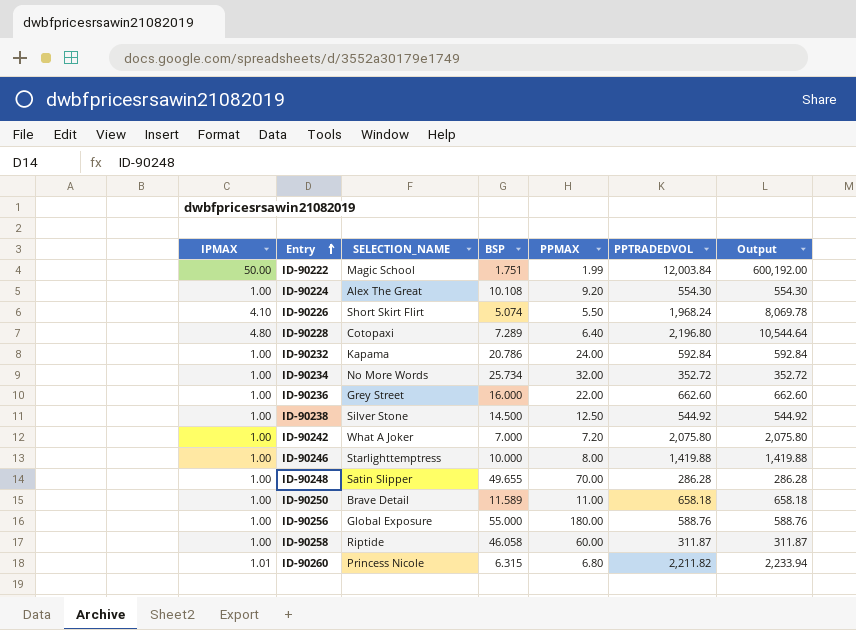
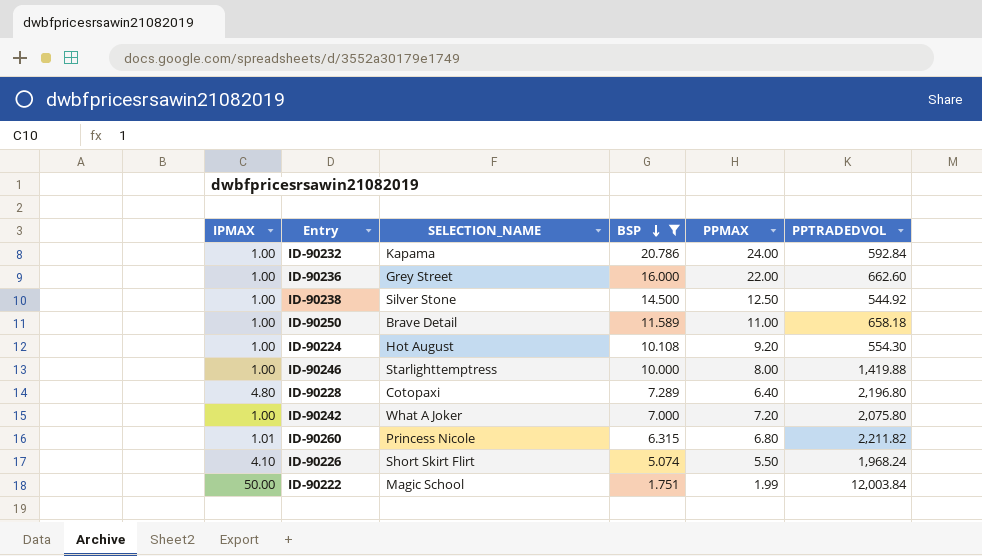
filter: none -> BSP <= 20.786
row order: Entry ascending -> BSP descending
column Output | formula: [IPMAX] * [PPTRADEDVOL] -> none
ID-90224 | SELECTION_NAME: Alex The Great -> Hot August

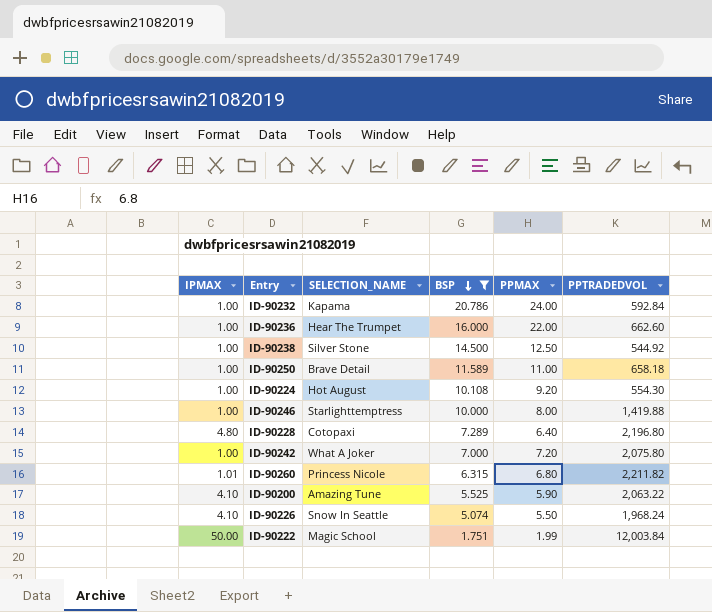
ID-90236 | SELECTION_NAME: Grey Street -> Hear The Trumpet
row ID-90200: none -> 4.10 | Amazing Tune | 5.525 | 5.90 | 2,063.22
ID-90226 | SELECTION_NAME: Short Skirt Flirt -> Snow In Seattle

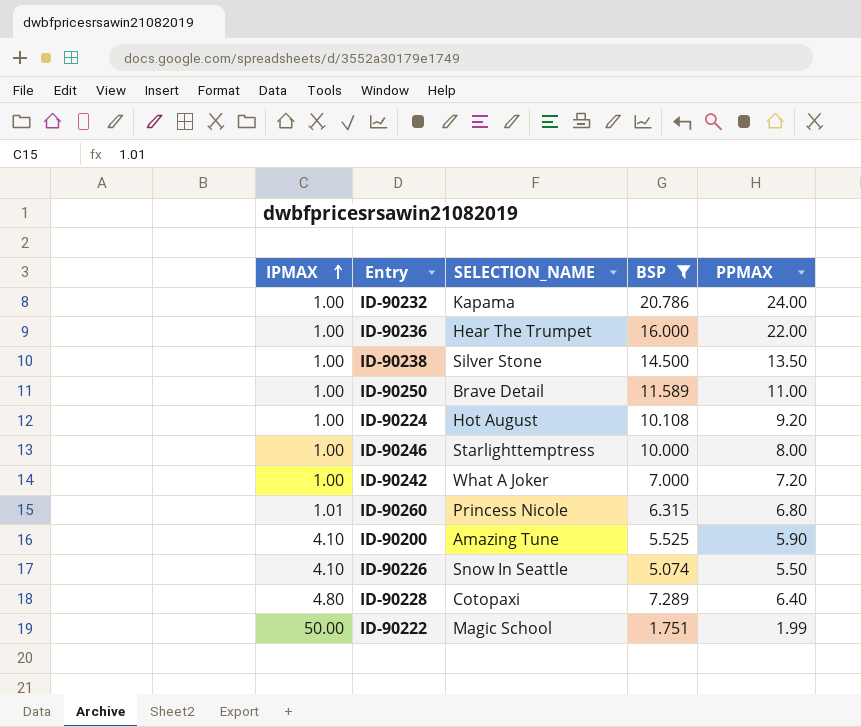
row order: BSP descending -> IPMAX ascending
column PPTRADEDVOL | position: 6 -> none
ID-90238 | PPMAX: 12.50 -> 13.50

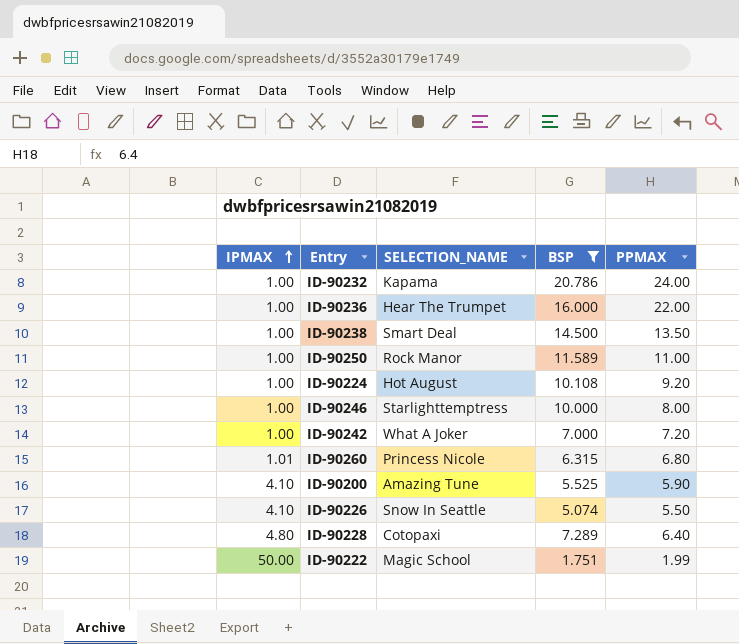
ID-90238 | SELECTION_NAME: Silver Stone -> Smart Deal
ID-90250 | SELECTION_NAME: Brave Detail -> Rock Manor

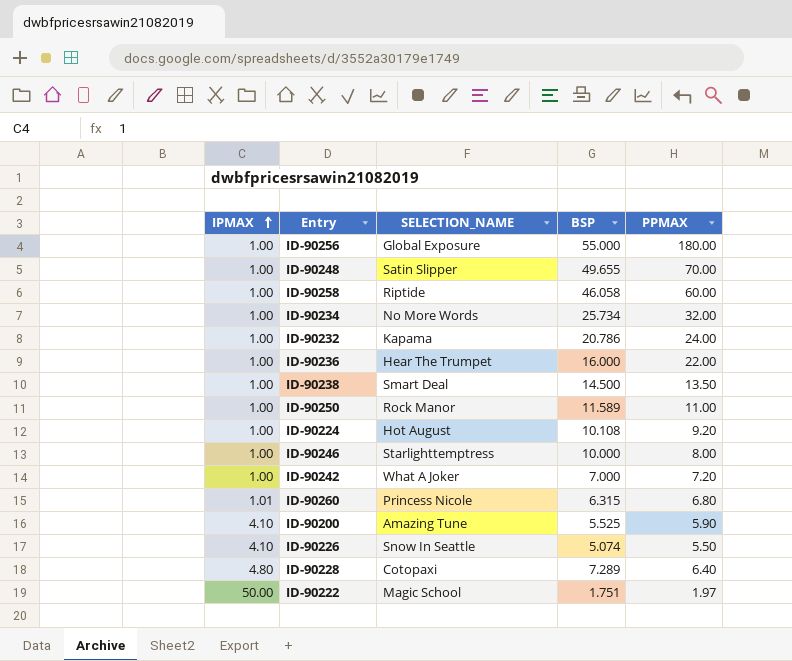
filter: BSP <= 20.786 -> none
ID-90222 | PPMAX: 1.99 -> 1.97

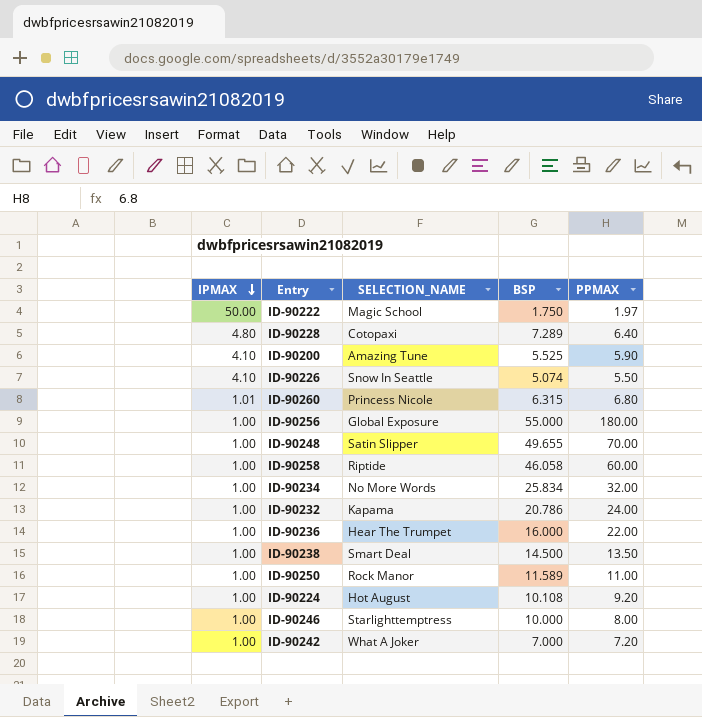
row order: IPMAX ascending -> IPMAX descending
ID-90222 | BSP: 1.751 -> 1.750
ID-90234 | BSP: 25.734 -> 25.834

